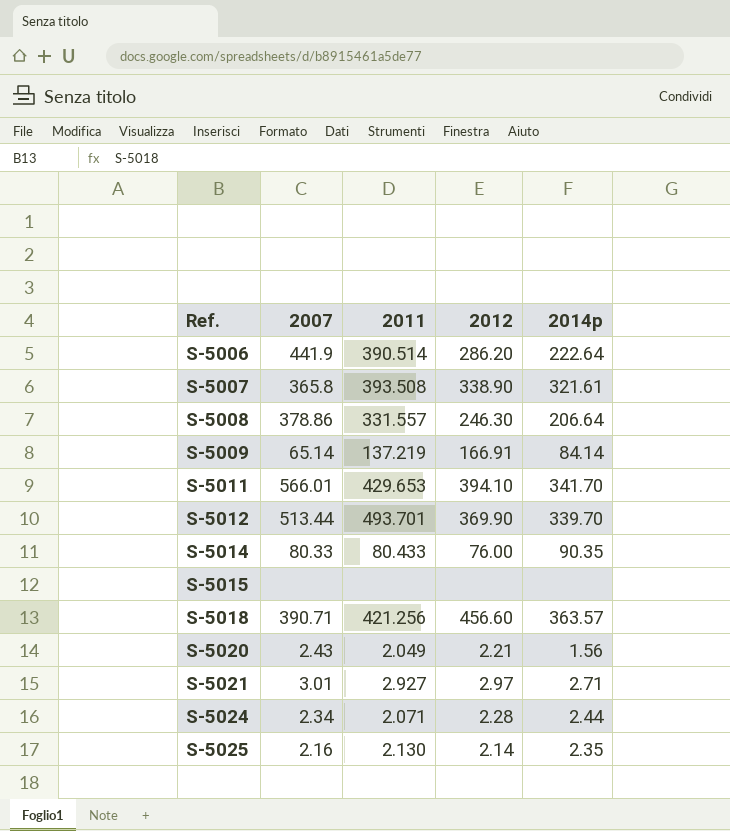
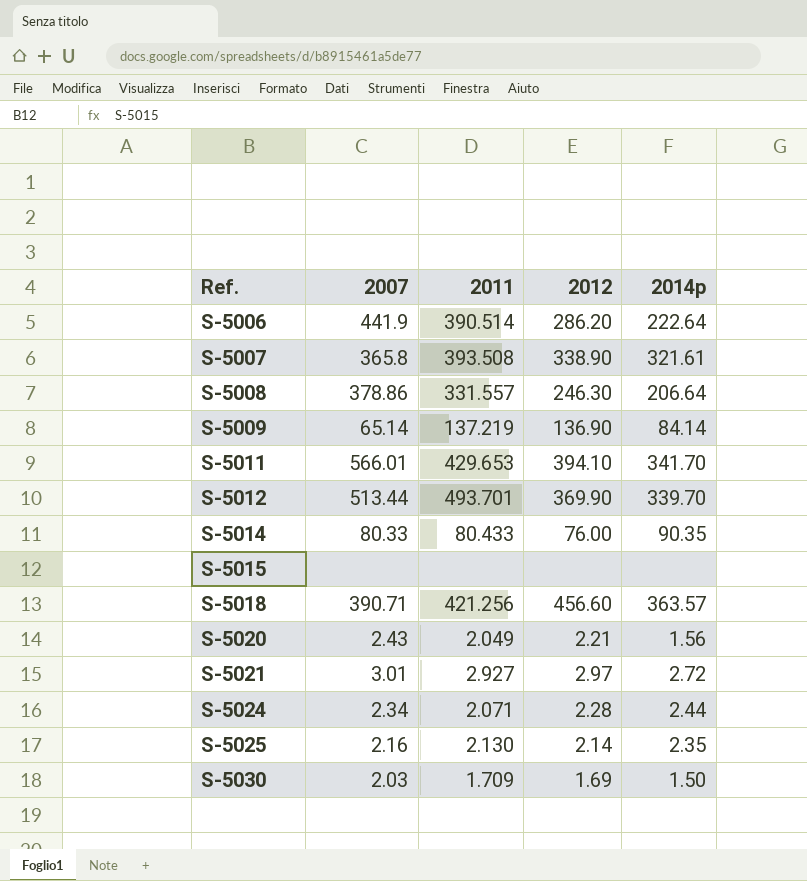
S-5009 | 2012: 166.91 -> 136.90
S-5021 | 2014p: 2.71 -> 2.72
row S-5030: none -> 2.03 | 1.709 | 1.69 | 1.50

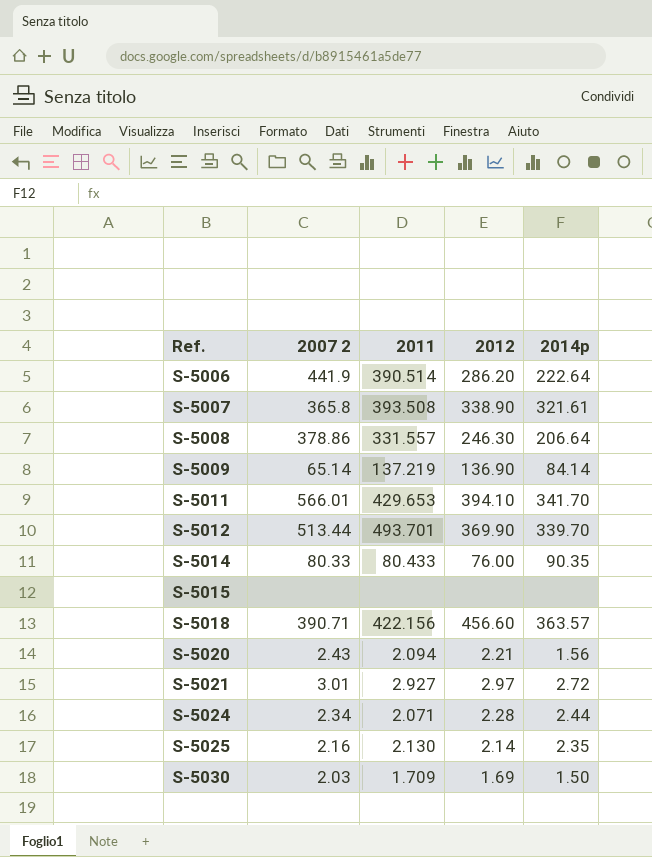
column name: 2007 -> 2007 2
S-5018 | 2011: 421.256 -> 422.156
S-5020 | 2011: 2.049 -> 2.094

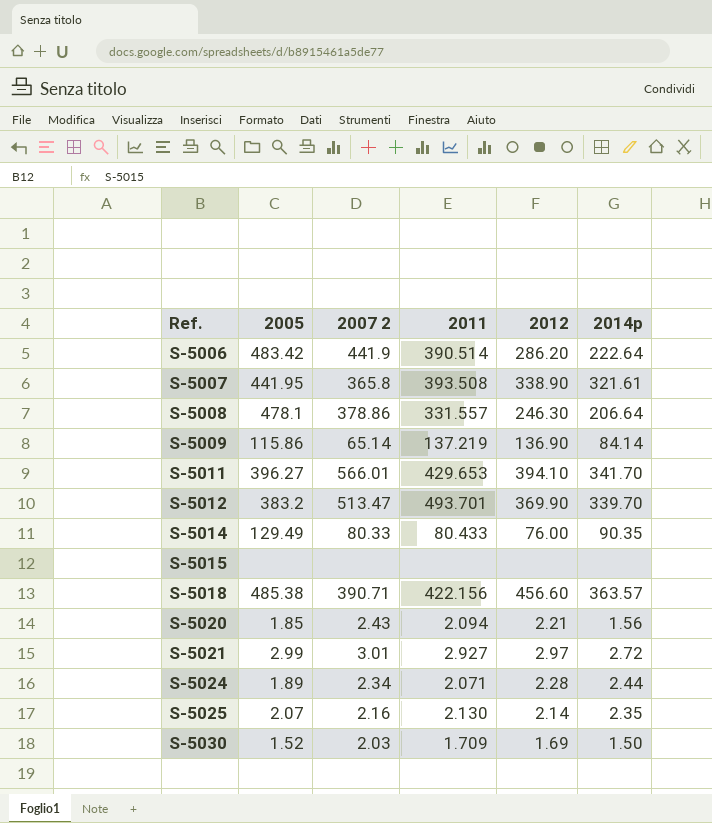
column 2005 | position: none -> 2
S-5012 | 2007 2: 513.44 -> 513.47

